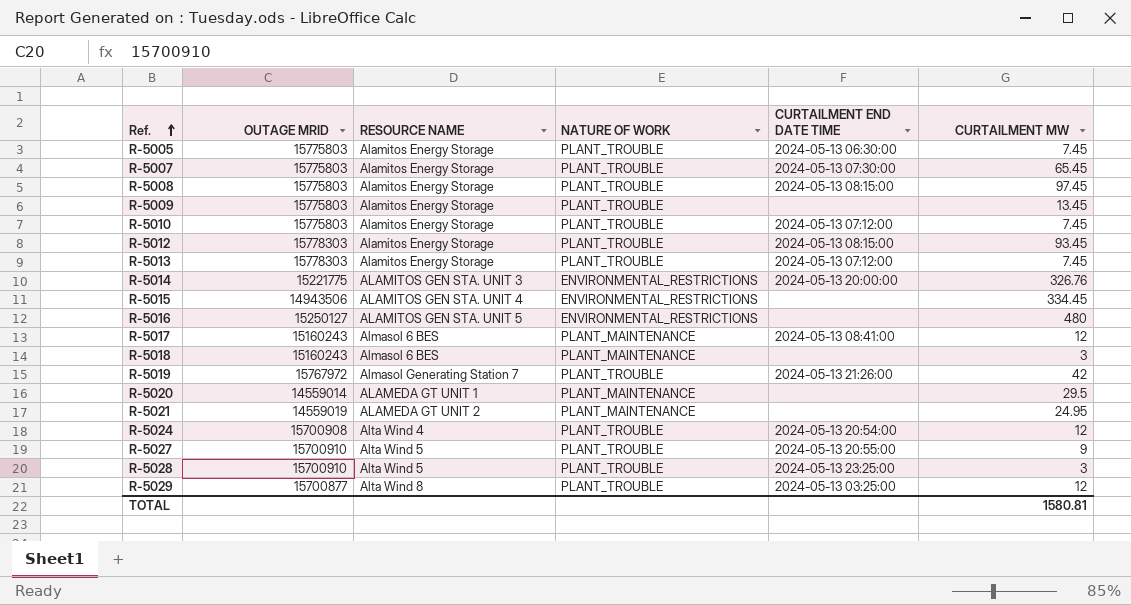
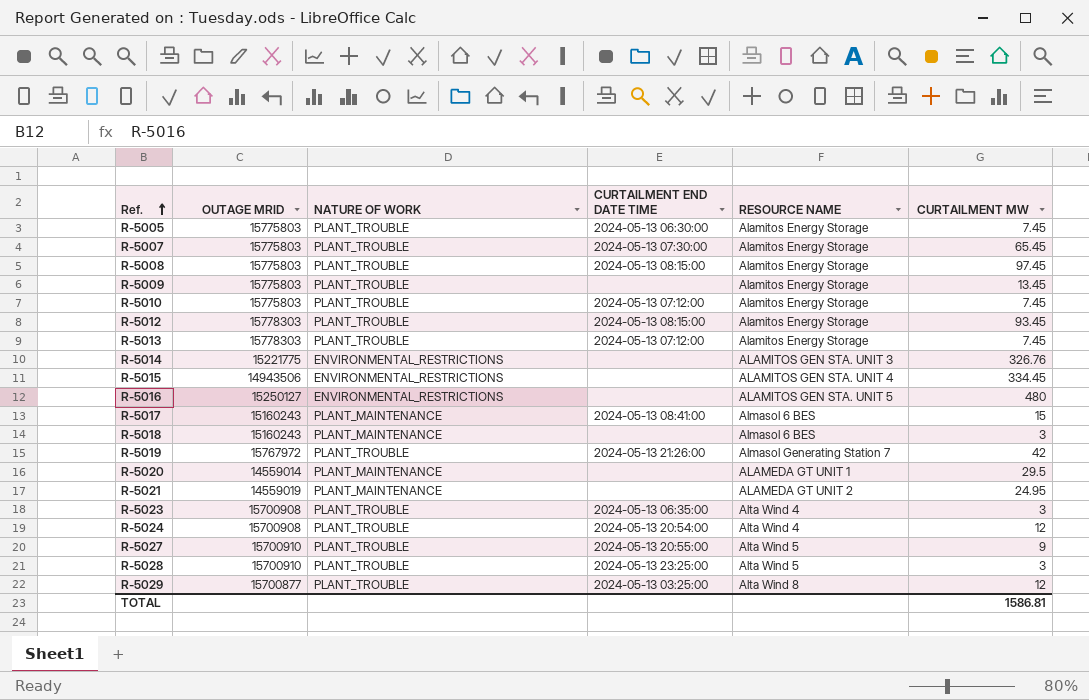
column RESOURCE NAME | position: 3 -> 5
R-5014 | CURTAILMENT END DATE TIME: 2024-05-13 20:00:00 -> none
R-5017 | CURTAILMENT MW: 12 -> 15
row R-5023: none -> 15700908 | PLANT_TROUBLE | 2024-05-13 06:35:00 | Alta Wind 4 | 3
TOTAL | CURTAILMENT MW: 1580.81 -> 1586.81

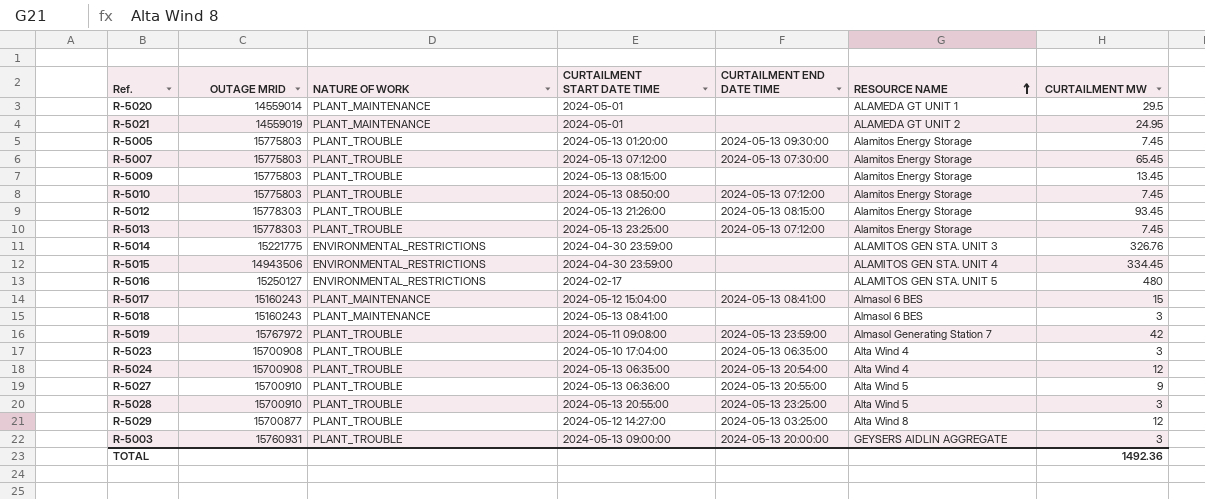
row order: Ref. ascending -> RESOURCE NAME ascending
column CURTAILMENT START DATE TIME | position: none -> 4
row R-5008: 15775803 | PLANT_TROUBLE | 2024-05-13 08:15:00 | Alamitos Energy Storage | 97.45 -> none
R-5005 | CURTAILMENT END DATE TIME: 2024-05-13 06:30:00 -> 2024-05-13 09:30:00
R-5019 | CURTAILMENT END DATE TIME: 2024-05-13 21:26:00 -> 2024-05-13 23:59:00
row R-5003: none -> 15760931 | PLANT_TROUBLE | 2024-05-13 09:00:00 | 2024-05-13 20:00:00 | GEYSERS AIDLIN AGGREGATE | 3
TOTAL | CURTAILMENT MW: 1586.81 -> 1492.36

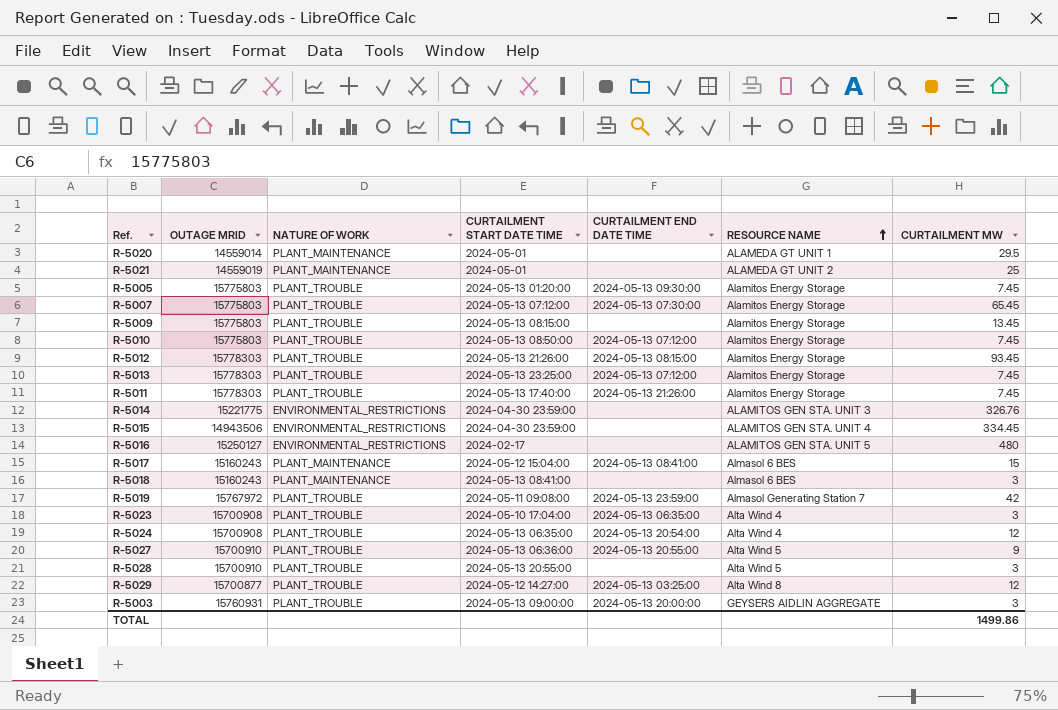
R-5021 | CURTAILMENT MW: 24.95 -> 25
row R-5011: none -> 15778303 | PLANT_TROUBLE | 2024-05-13 17:40:00 | 2024-05-13 21:26:00 | Alamitos Energy Storage | 7.45
R-5028 | CURTAILMENT END DATE TIME: 2024-05-13 23:25:00 -> none
TOTAL | CURTAILMENT MW: 1492.36 -> 1499.86

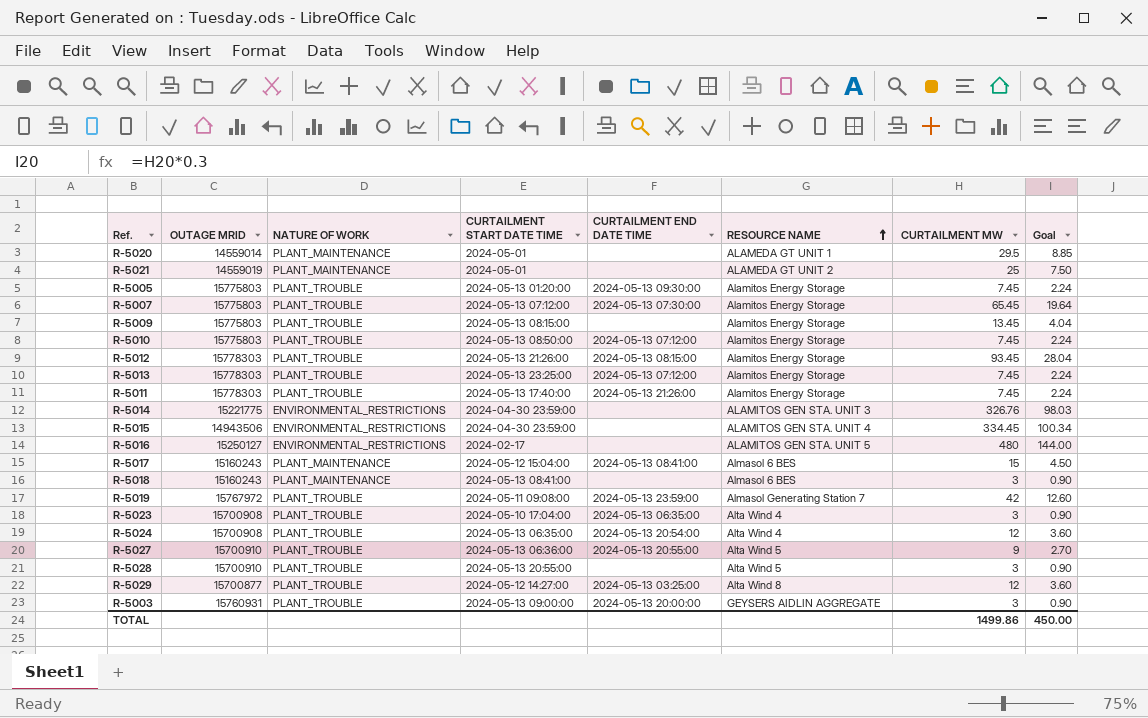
column Goal | formula: none -> [CURTAILMENT MW] * 0.3

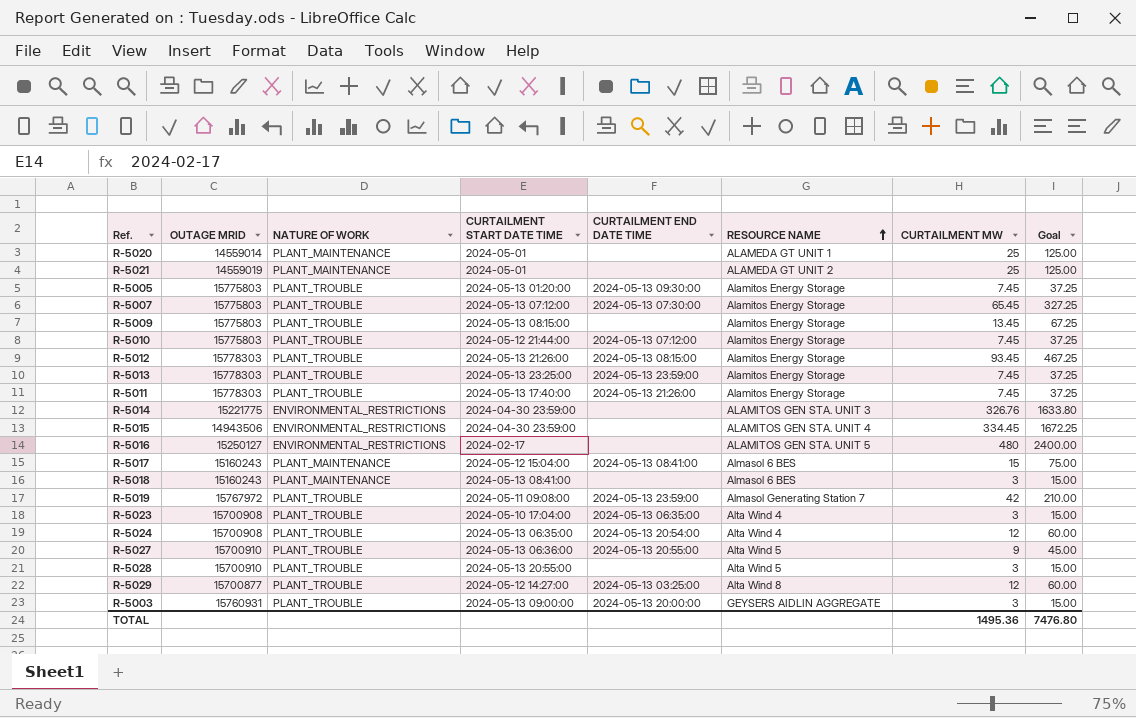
column Goal | formula: [CURTAILMENT MW] * 0.3 -> [CURTAILMENT MW] * 5
R-5020 | CURTAILMENT MW: 29.5 -> 25
R-5010 | CURTAILMENT START DATE TIME: 2024-05-13 08:50:00 -> 2024-05-12 21:44:00
R-5013 | CURTAILMENT END DATE TIME: 2024-05-13 07:12:00 -> 2024-05-13 23:59:00
TOTAL | CURTAILMENT MW: 1499.86 -> 1495.36
TOTAL | Goal: 450.00 -> 7476.80

